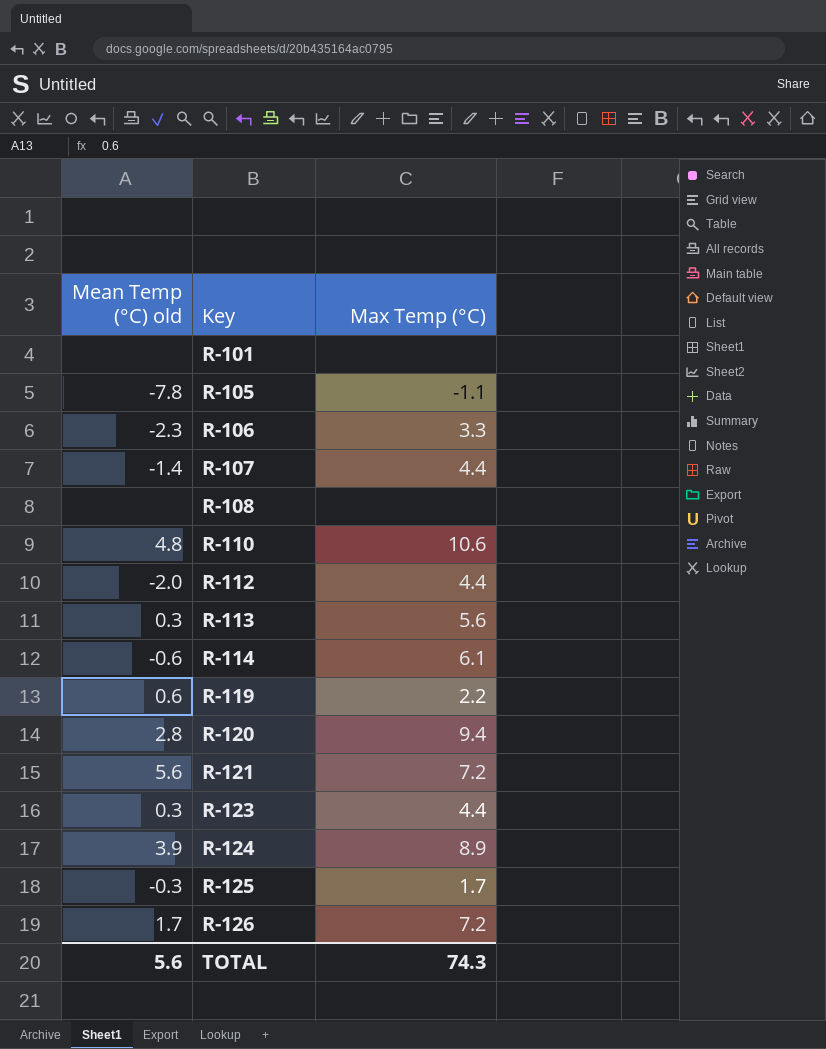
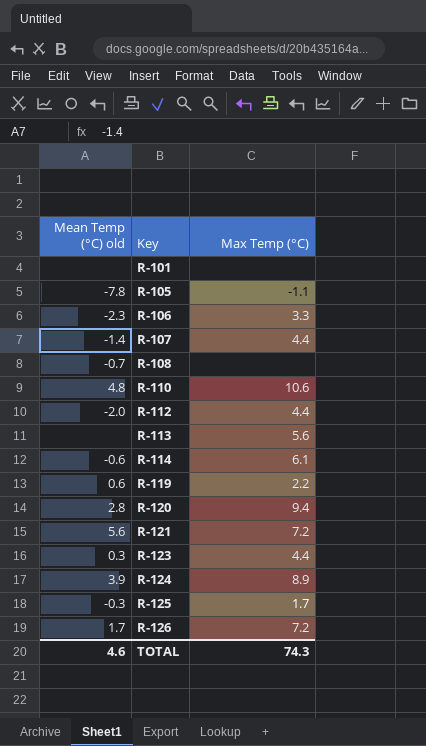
R-108 | Mean Temp (°C) old: none -> -0.7
R-113 | Mean Temp (°C) old: 0.3 -> none
TOTAL | Mean Temp (°C) old: 5.6 -> 4.6

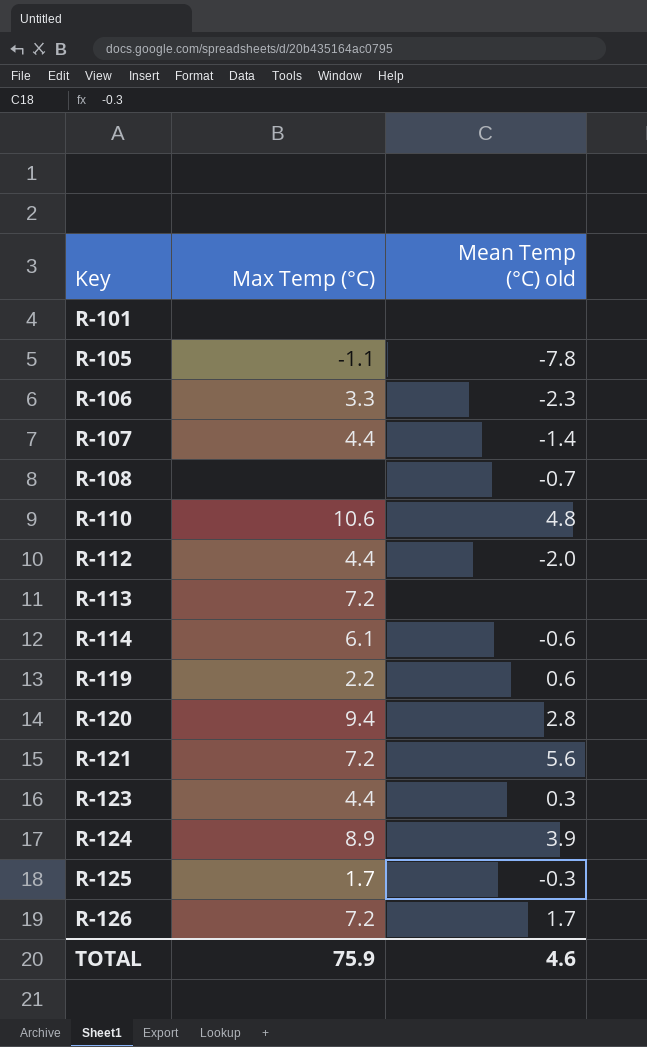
column Mean Temp (°C) old | position: 1 -> 3
R-113 | Max Temp (°C): 5.6 -> 7.2
TOTAL | Max Temp (°C): 74.3 -> 75.9

